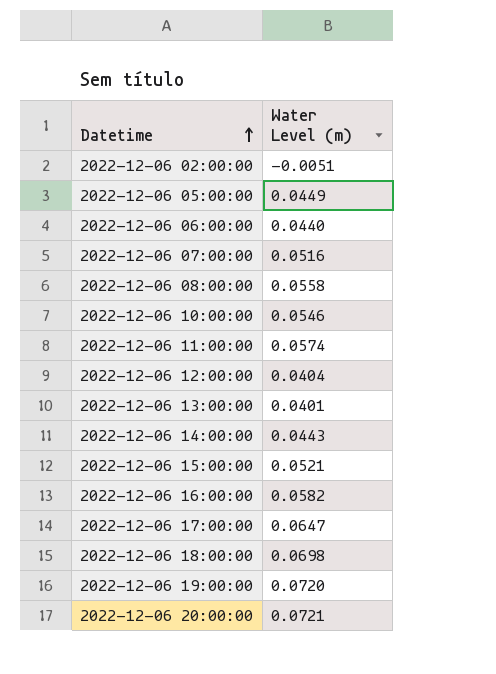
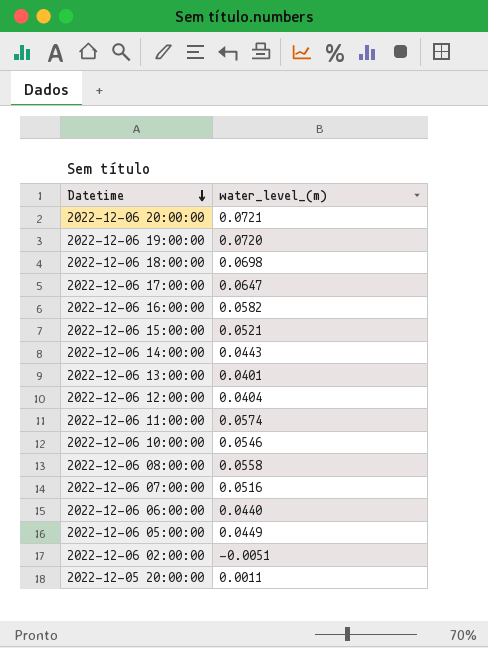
row order: Datetime ascending -> Datetime descending
column name: Water Level (m) -> water_level_(m)
row 2022-12-05 20:00:00: none -> 0.0011

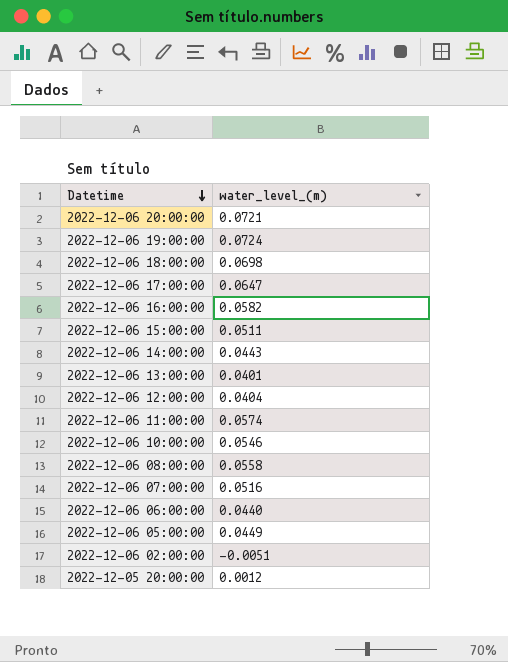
2022-12-06 19:00:00 | water_level_(m): 0.0720 -> 0.0724
2022-12-06 15:00:00 | water_level_(m): 0.0521 -> 0.0511
2022-12-05 20:00:00 | water_level_(m): 0.0011 -> 0.0012

